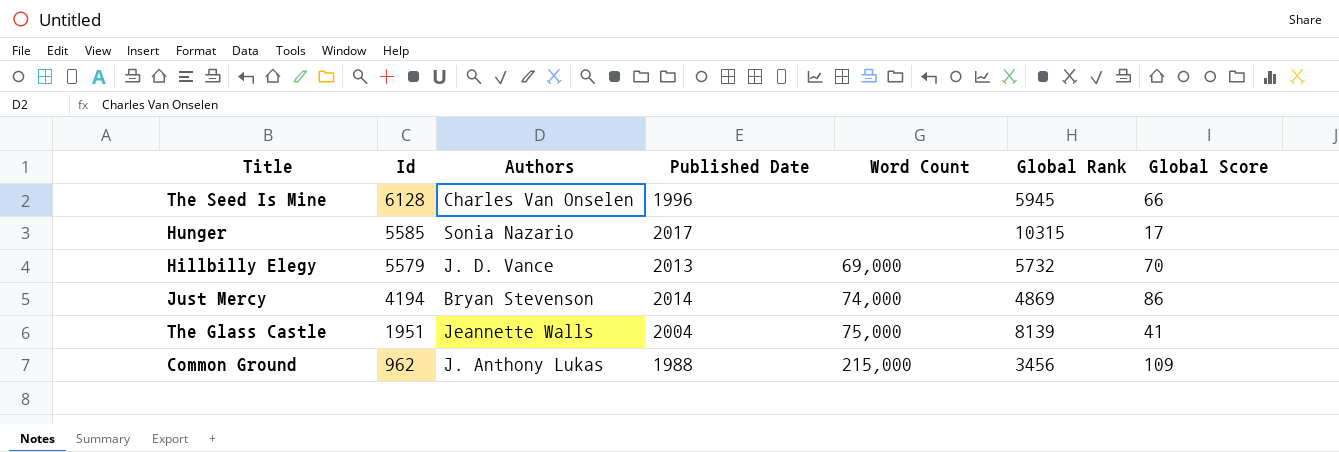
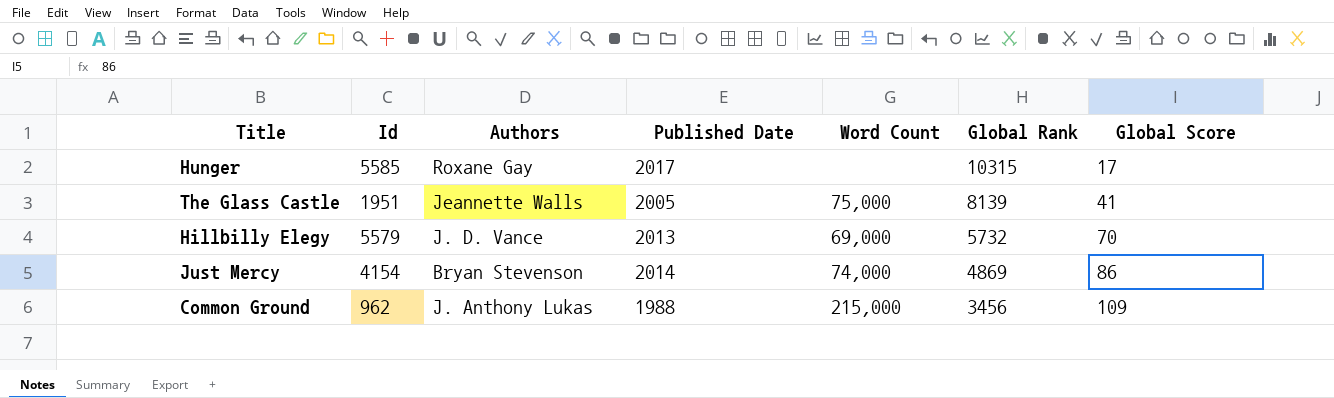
row order: Id descending -> Global Rank descending
row The Seed Is Mine: 6128 | Charles Van Onselen | 1996 | none | 5945 | 66 -> none
Hunger | Authors: Sonia Nazario -> Roxane Gay
The Glass Castle | Published Date: 2004 -> 2005
Just Mercy | Id: 4194 -> 4154

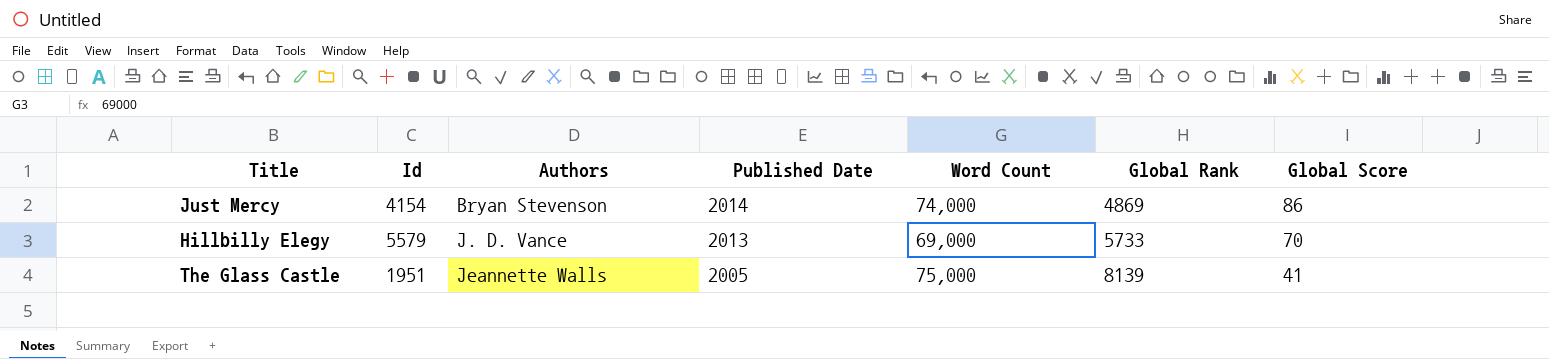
row order: Global Rank descending -> Authors ascending
row Hunger: 5585 | Roxane Gay | 2017 | none | 10315 | 17 -> none
row Common Ground: 962 | J. Anthony Lukas | 1988 | 215,000 | 3456 | 109 -> none
Hillbilly Elegy | Global Rank: 5732 -> 5733

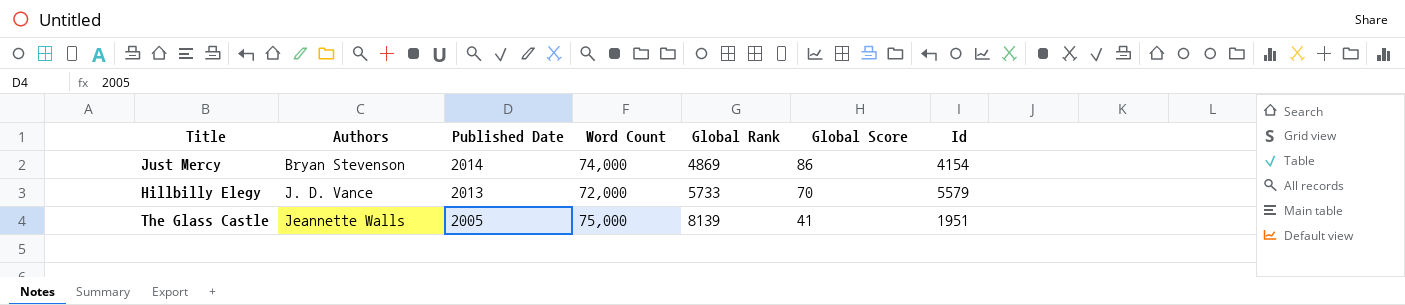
column Id | position: 2 -> 7
Hillbilly Elegy | Word Count: 69,000 -> 72,000

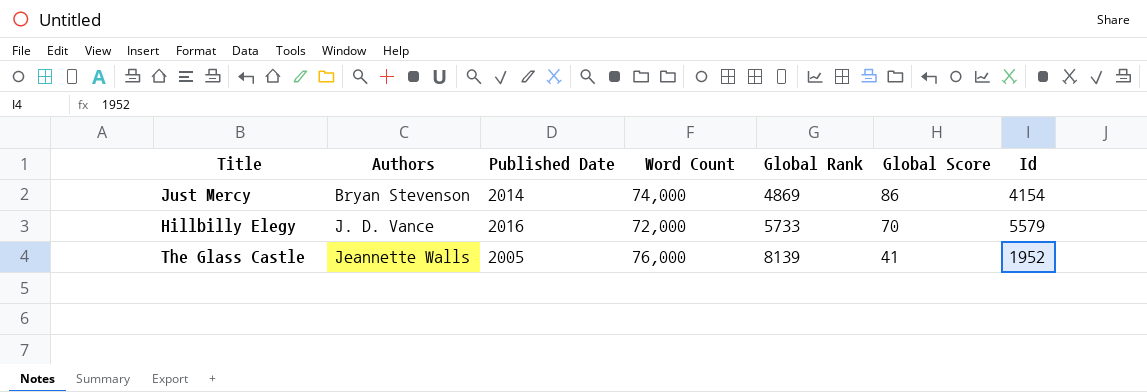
Hillbilly Elegy | Published Date: 2013 -> 2016
The Glass Castle | Word Count: 75,000 -> 76,000
The Glass Castle | Id: 1951 -> 1952

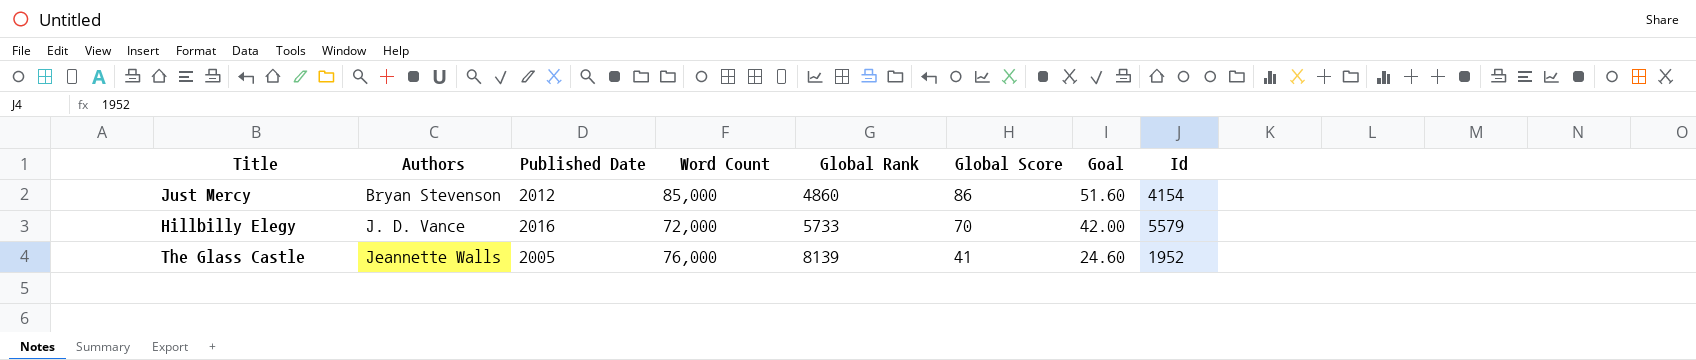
column Goal | formula: none -> [Global Score] * 0.6
Just Mercy | Published Date: 2014 -> 2012
Just Mercy | Word Count: 74,000 -> 85,000
Just Mercy | Global Rank: 4869 -> 4860

